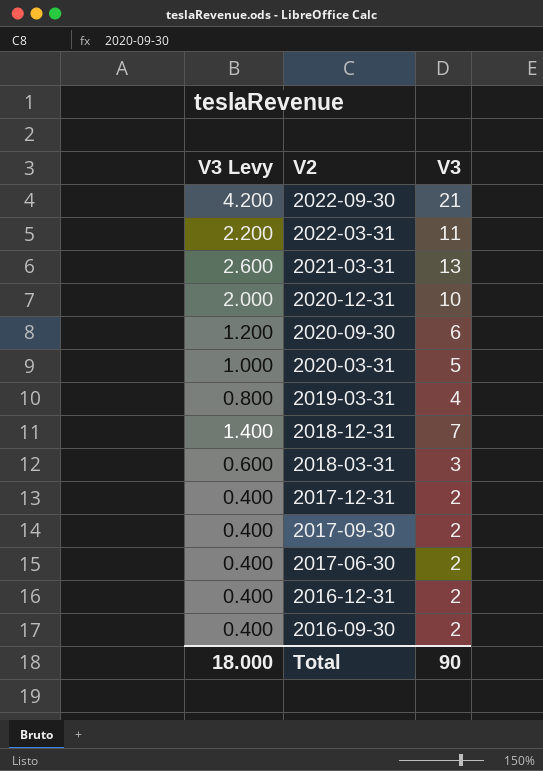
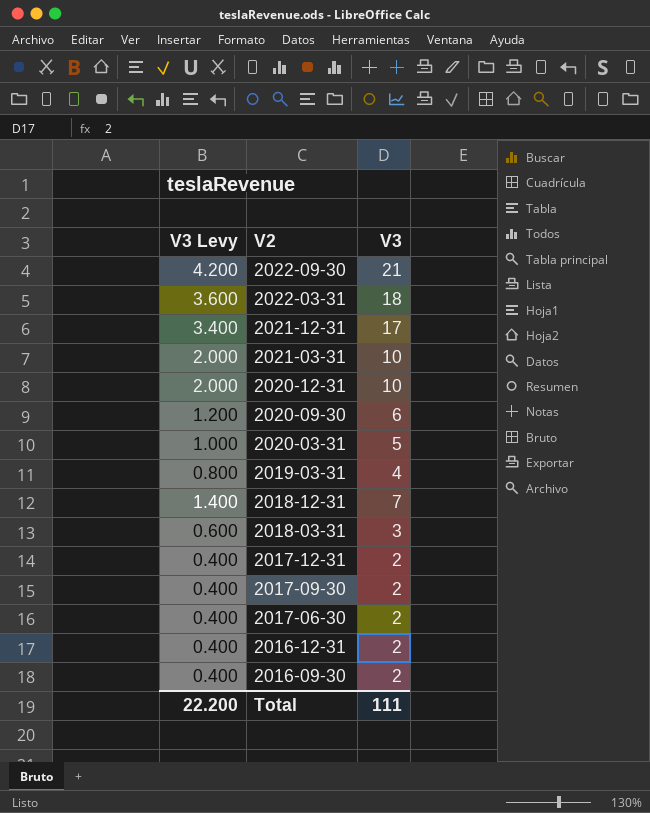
2022-03-31 | V3 Levy: 2.200 -> 3.600
2022-03-31 | V3: 11 -> 18
row 2021-12-31: none -> 3.400 | 17
2021-03-31 | V3 Levy: 2.600 -> 2.000
2021-03-31 | V3: 13 -> 10
Total | V3 Levy: 18.000 -> 22.200
Total | V3: 90 -> 111

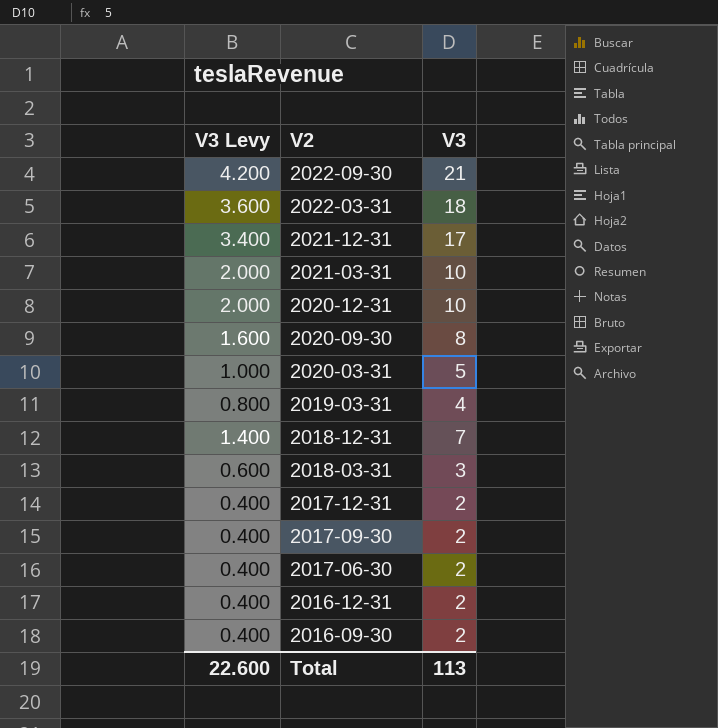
2020-09-30 | V3 Levy: 1.200 -> 1.600
2020-09-30 | V3: 6 -> 8
Total | V3 Levy: 22.200 -> 22.600
Total | V3: 111 -> 113

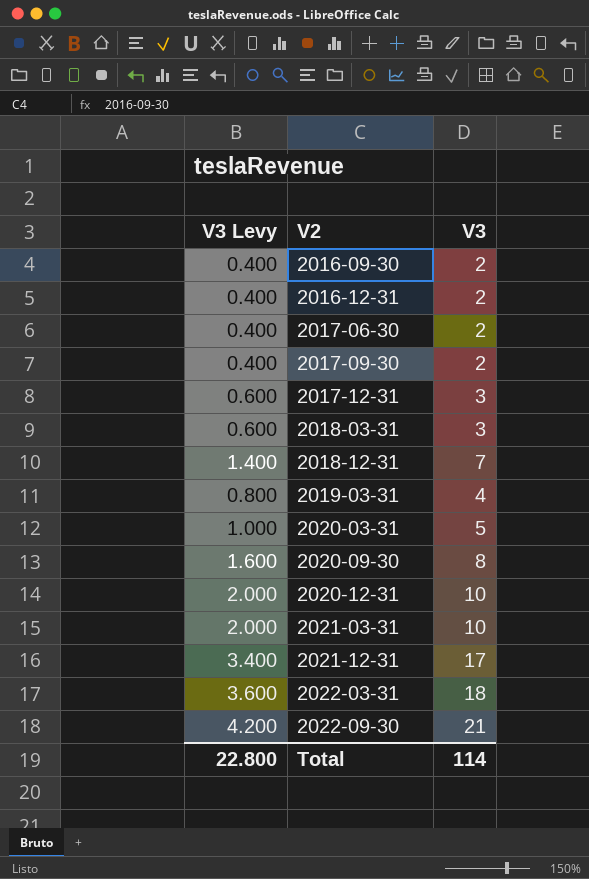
row order: V2 descending -> V2 ascending
2017-12-31 | V3 Levy: 0.400 -> 0.600
2017-12-31 | V3: 2 -> 3
Total | V3 Levy: 22.600 -> 22.800
Total | V3: 113 -> 114

